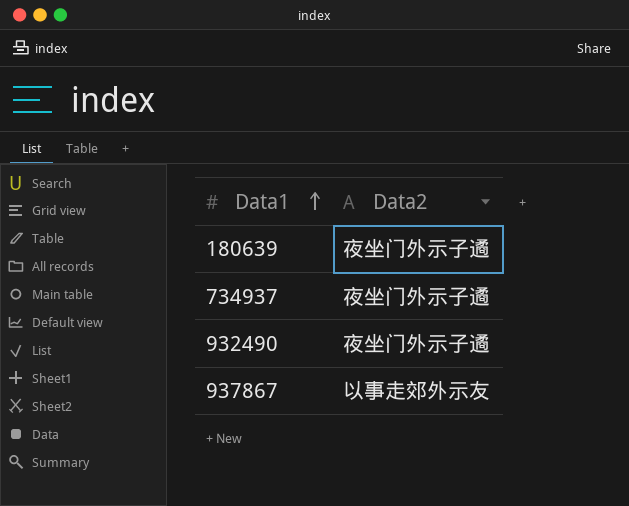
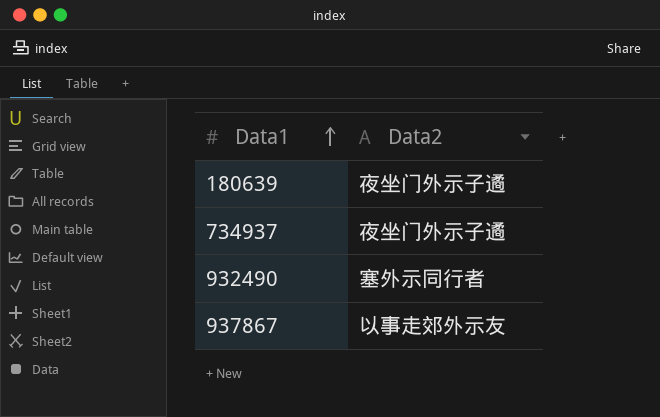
932490 | Data2: 夜坐门外示子遹 -> 塞外示同行者

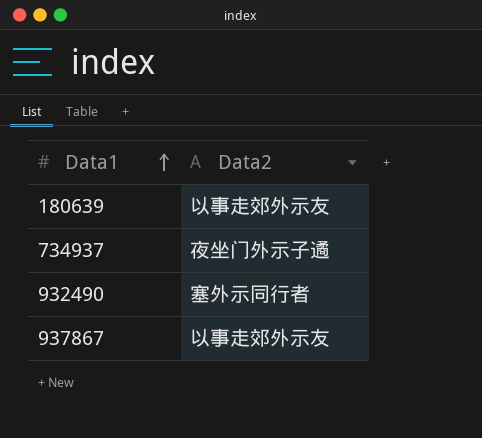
180639 | Data2: 夜坐门外示子遹 -> 以事走郊外示友

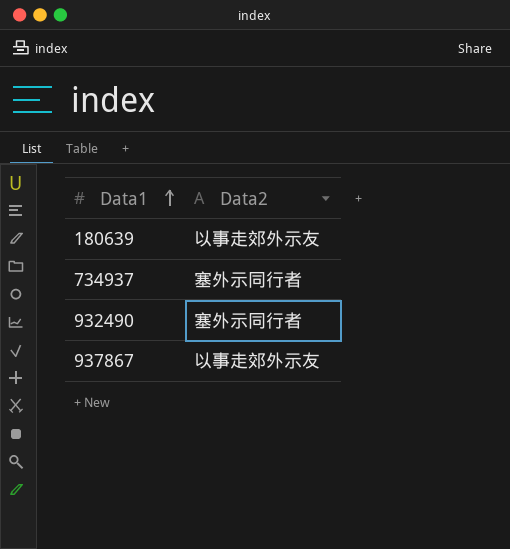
734937 | Data2: 夜坐门外示子遹 -> 塞外示同行者

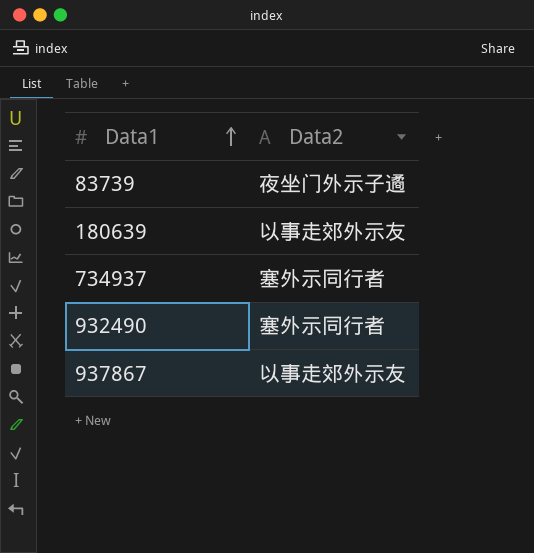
row 83739: none -> 夜坐门外示子遹

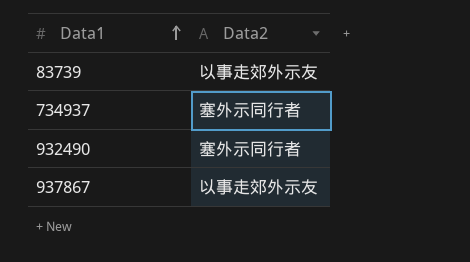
row 180639: 以事走郊外示友 -> none
83739 | Data2: 夜坐门外示子遹 -> 以事走郊外示友

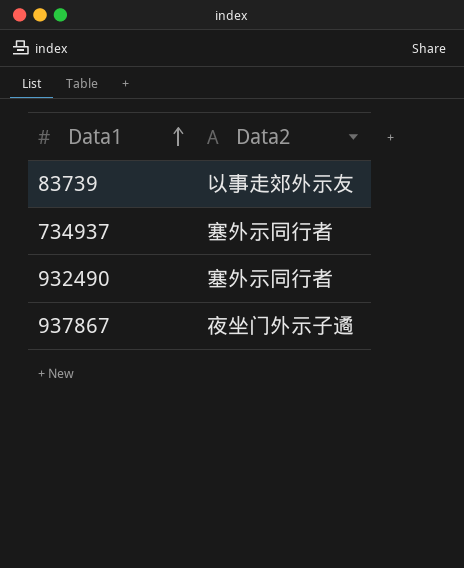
937867 | Data2: 以事走郊外示友 -> 夜坐门外示子遹

